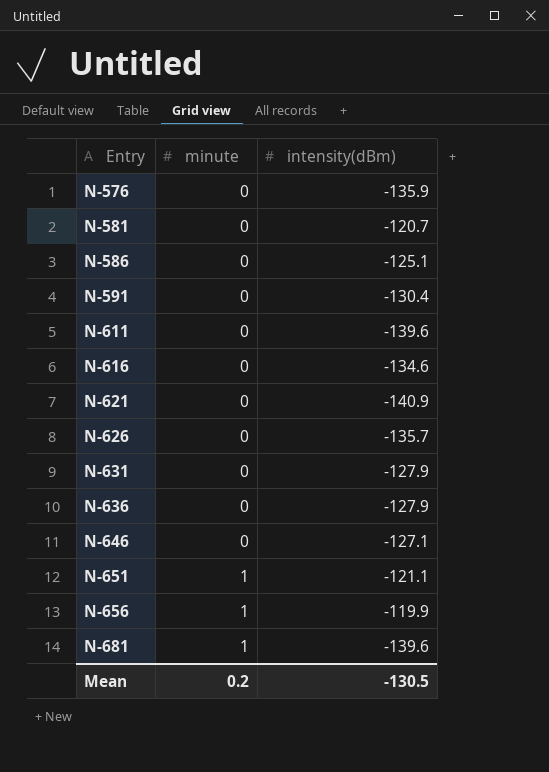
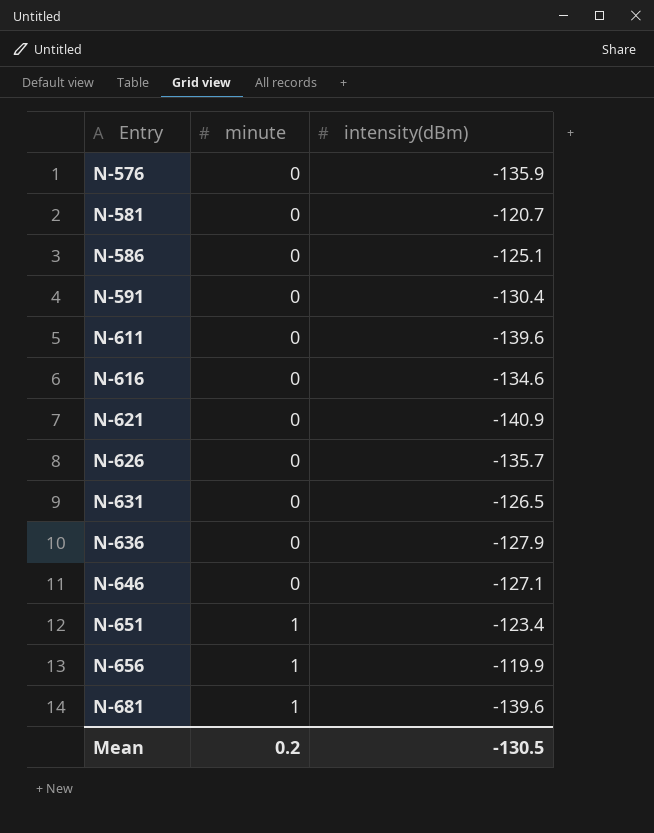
N-631 | intensity(dBm): -127.9 -> -126.5
N-651 | intensity(dBm): -121.1 -> -123.4

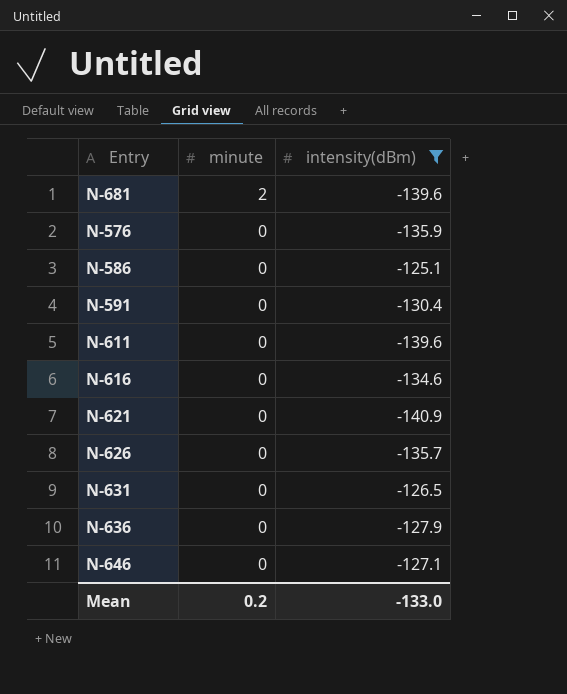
filter: none -> intensity(dBm) <= -125.1
row order: Entry ascending -> minute descending
N-681 | minute: 1 -> 2
Mean | intensity(dBm): -130.5 -> -133.0

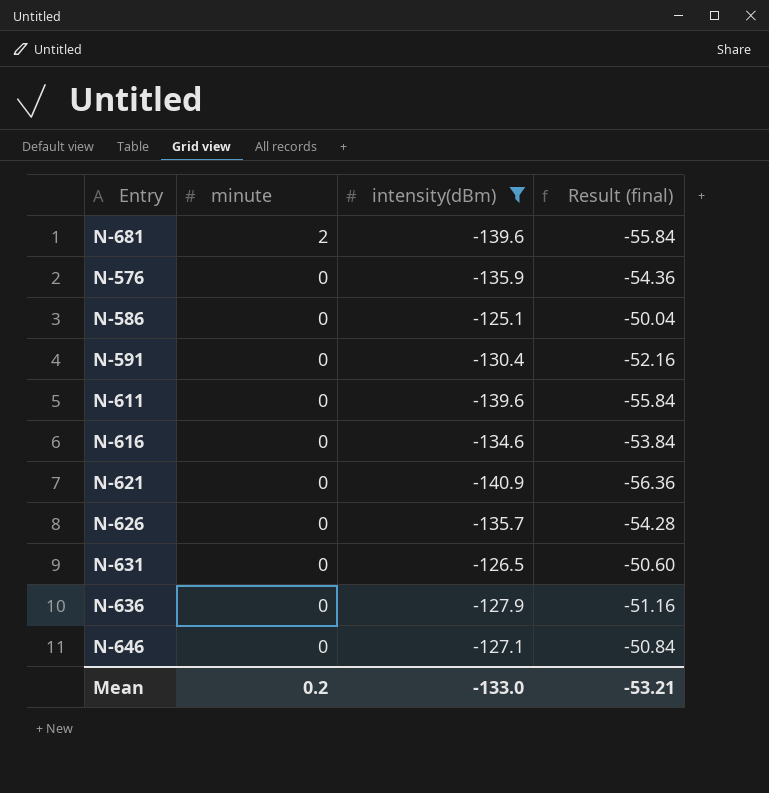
column Result (final) | formula: none -> [intensity(dBm)] * 0.4

